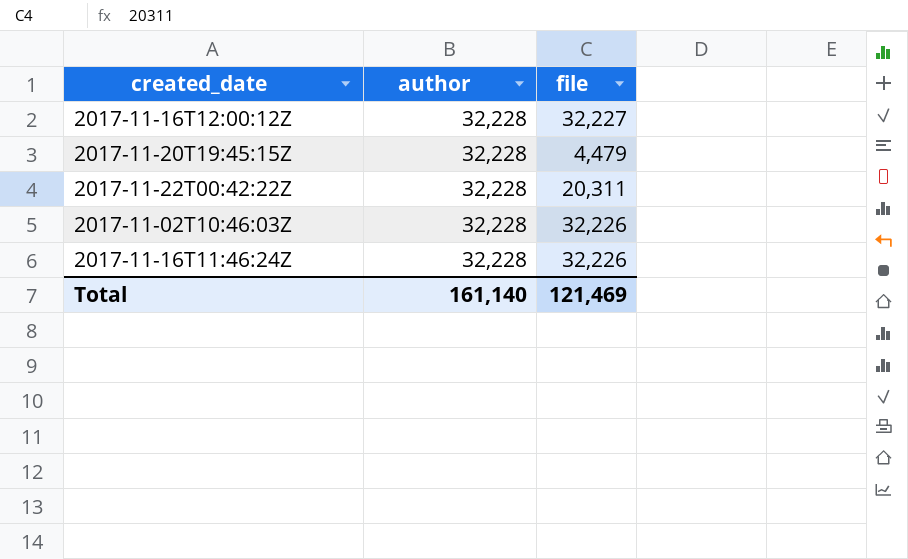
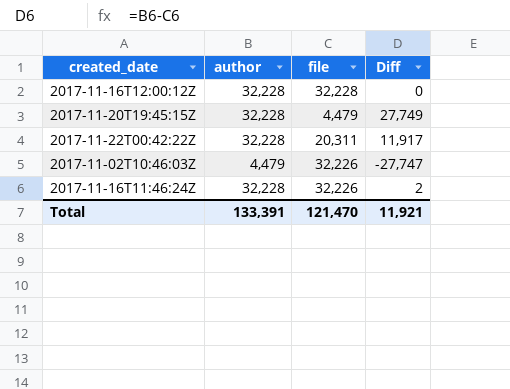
column Diff | formula: none -> [author] - [file]
2017-11-16T12:00:12Z | file: 32,227 -> 32,228
2017-11-02T10:46:03Z | author: 32,228 -> 4,479
Total | author: 161,140 -> 133,391
Total | file: 121,469 -> 121,470

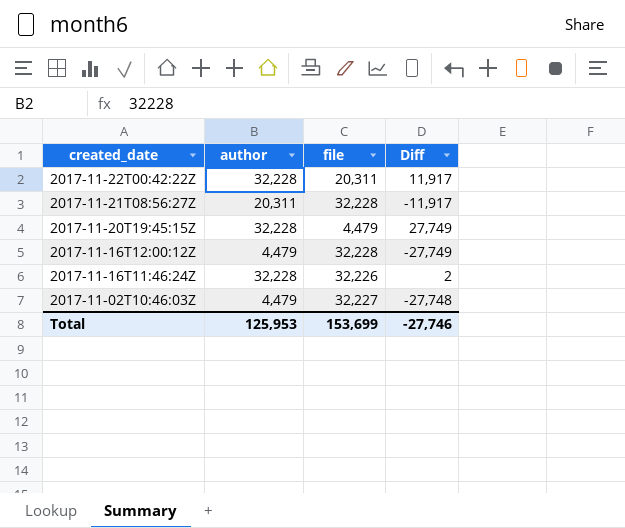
row order: none -> created_date descending
row 2017-11-21T08:56:27Z: none -> 20,311 | 32,228 | -11,917
2017-11-16T12:00:12Z | author: 32,228 -> 4,479
2017-11-16T12:00:12Z | Diff: 0 -> -27,749
2017-11-02T10:46:03Z | file: 32,226 -> 32,227
2017-11-02T10:46:03Z | Diff: -27,747 -> -27,748
Total | author: 133,391 -> 125,953
Total | file: 121,470 -> 153,699
Total | Diff: 11,921 -> -27,746

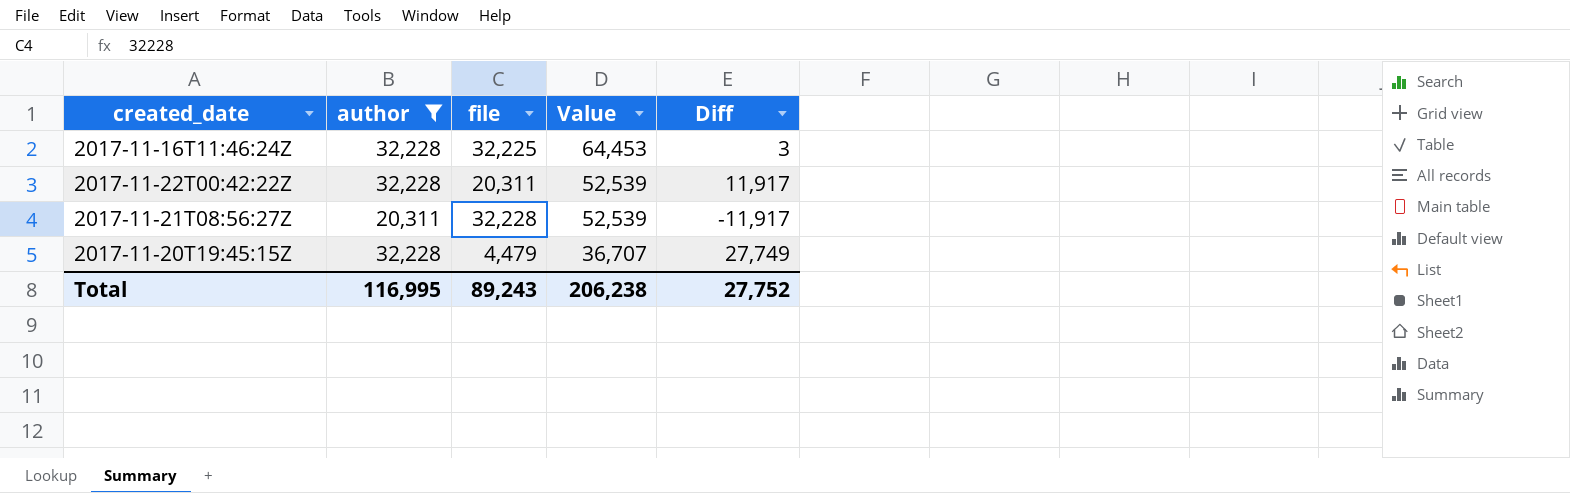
filter: none -> author != 4,479
row order: created_date descending -> Value descending
column Value | formula: none -> [author] + [file]
2017-11-16T11:46:24Z | file: 32,226 -> 32,225
2017-11-16T11:46:24Z | Diff: 2 -> 3
Total | author: 125,953 -> 116,995
Total | file: 153,699 -> 89,243
Total | Diff: -27,746 -> 27,752

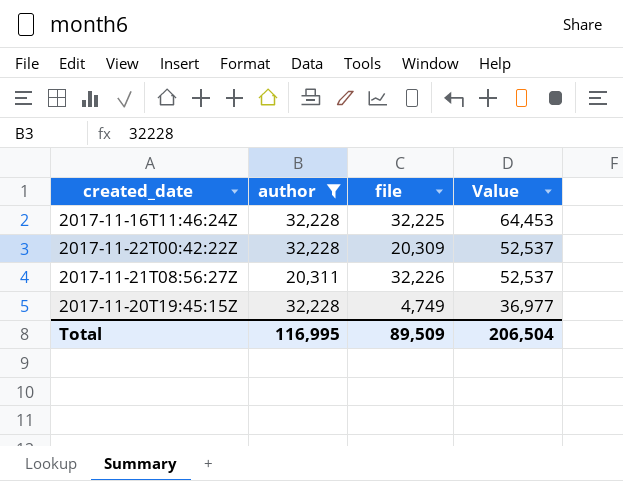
column Diff | formula: [author] - [file] -> none
2017-11-22T00:42:22Z | file: 20,311 -> 20,309
2017-11-22T00:42:22Z | Value: 52,539 -> 52,537
2017-11-21T08:56:27Z | file: 32,228 -> 32,226
2017-11-21T08:56:27Z | Value: 52,539 -> 52,537
2017-11-20T19:45:15Z | file: 4,479 -> 4,749
2017-11-20T19:45:15Z | Value: 36,707 -> 36,977
Total | file: 89,243 -> 89,509
Total | Value: 206,238 -> 206,504

